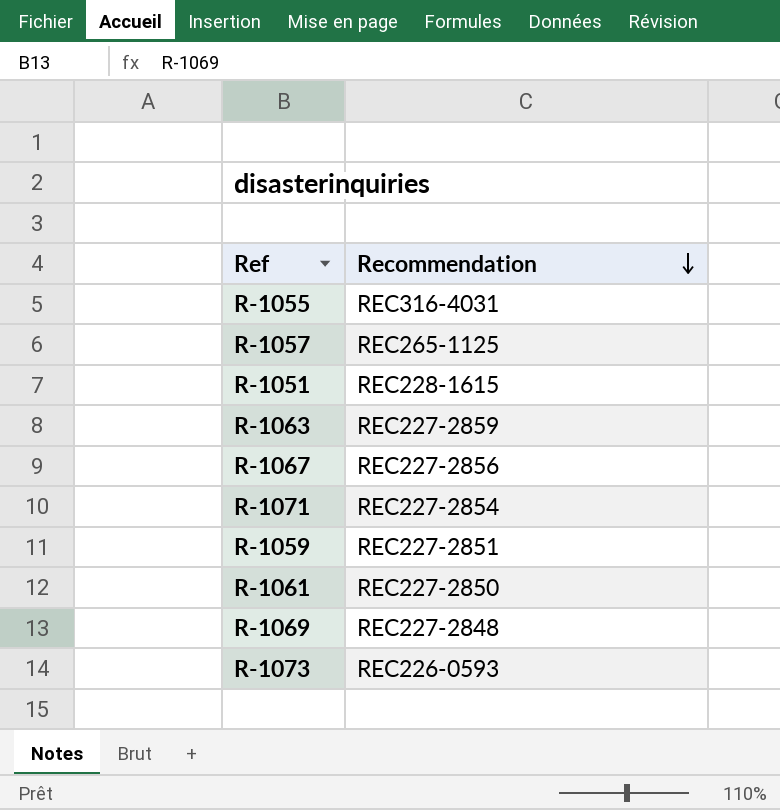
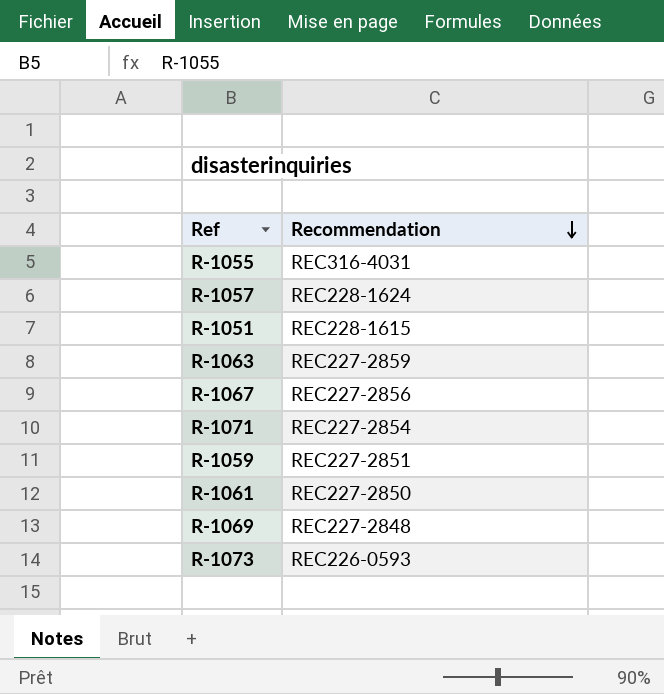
R-1057 | Recommendation: REC265-1125 -> REC228-1624

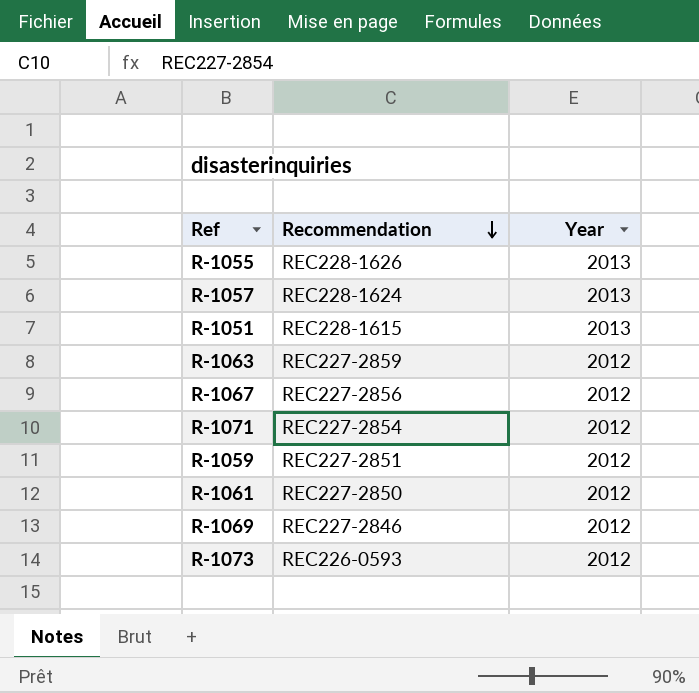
column Year | position: none -> 3
R-1055 | Recommendation: REC316-4031 -> REC228-1626
R-1069 | Recommendation: REC227-2848 -> REC227-2846

